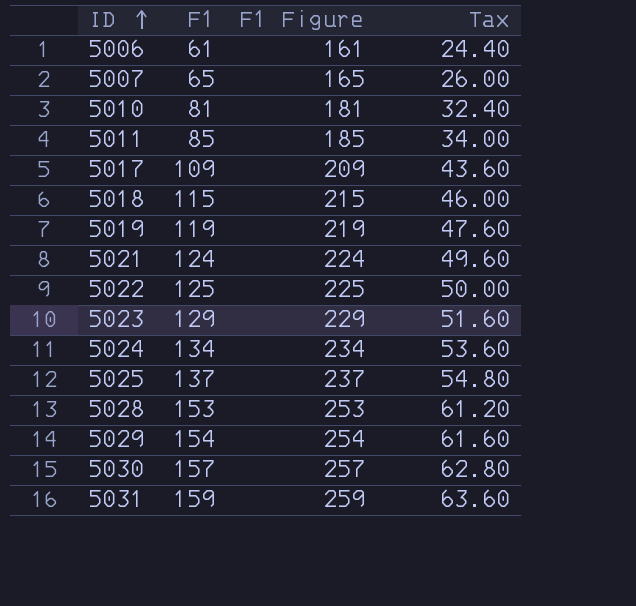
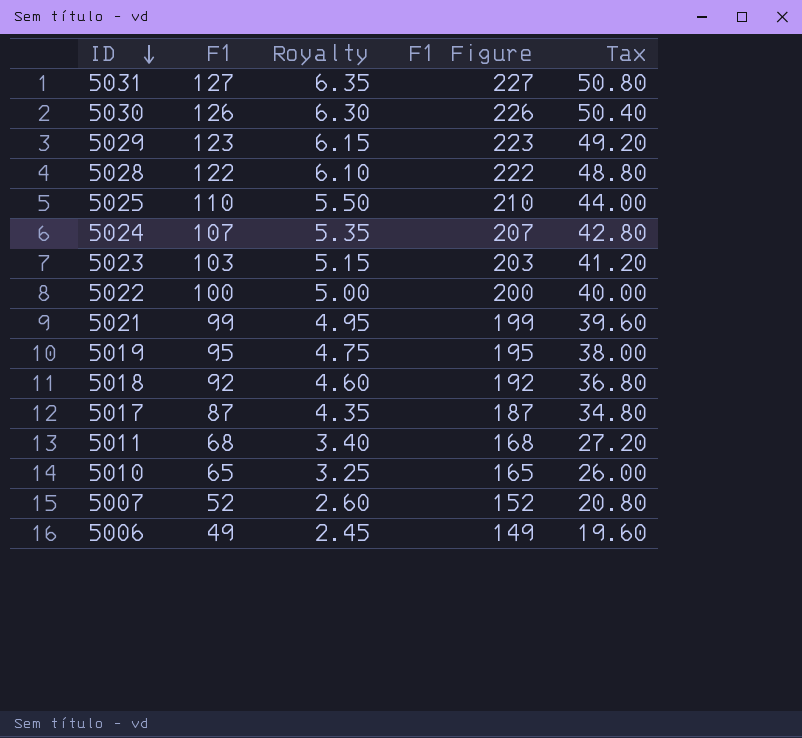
row order: ID ascending -> ID descending
column Royalty | formula: none -> [F1] * 0.05
5031 | F1: 159 -> 127
5031 | F1 Figure: 259 -> 227
5031 | Tax: 63.60 -> 50.80
5030 | F1: 157 -> 126
5030 | F1 Figure: 257 -> 226
5030 | Tax: 62.80 -> 50.40
5029 | F1: 154 -> 123
5029 | F1 Figure: 254 -> 223
5029 | Tax: 61.60 -> 49.20
5028 | F1: 153 -> 122
5028 | F1 Figure: 253 -> 222
5028 | Tax: 61.20 -> 48.80
5025 | F1: 137 -> 110
5025 | F1 Figure: 237 -> 210
5025 | Tax: 54.80 -> 44.00
5024 | F1: 134 -> 107
5024 | F1 Figure: 234 -> 207
5024 | Tax: 53.60 -> 42.80
5023 | F1: 129 -> 103
5023 | F1 Figure: 229 -> 203
5023 | Tax: 51.60 -> 41.20
5022 | F1: 125 -> 100
5022 | F1 Figure: 225 -> 200
5022 | Tax: 50.00 -> 40.00
5021 | F1: 124 -> 99
5021 | F1 Figure: 224 -> 199
5021 | Tax: 49.60 -> 39.60
5019 | F1: 119 -> 95
5019 | F1 Figure: 219 -> 195
5019 | Tax: 47.60 -> 38.00
5018 | F1: 115 -> 92
5018 | F1 Figure: 215 -> 192
5018 | Tax: 46.00 -> 36.80
5017 | F1: 109 -> 87
5017 | F1 Figure: 209 -> 187
5017 | Tax: 43.60 -> 34.80
5011 | F1: 85 -> 68
5011 | F1 Figure: 185 -> 168
5011 | Tax: 34.00 -> 27.20
5010 | F1: 81 -> 65
5010 | F1 Figure: 181 -> 165
5010 | Tax: 32.40 -> 26.00
5007 | F1: 65 -> 52
5007 | F1 Figure: 165 -> 152
5007 | Tax: 26.00 -> 20.80
5006 | F1: 61 -> 49
5006 | F1 Figure: 161 -> 149
5006 | Tax: 24.40 -> 19.60

